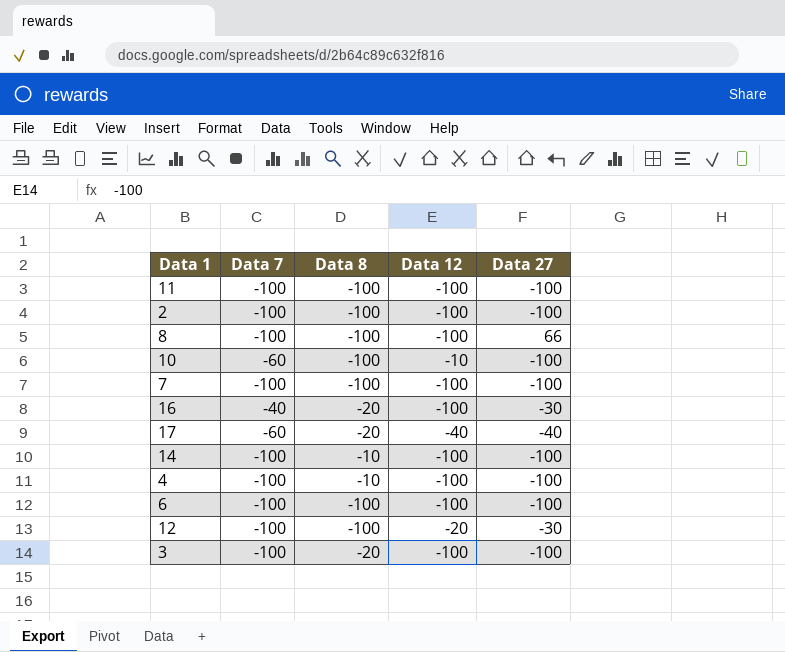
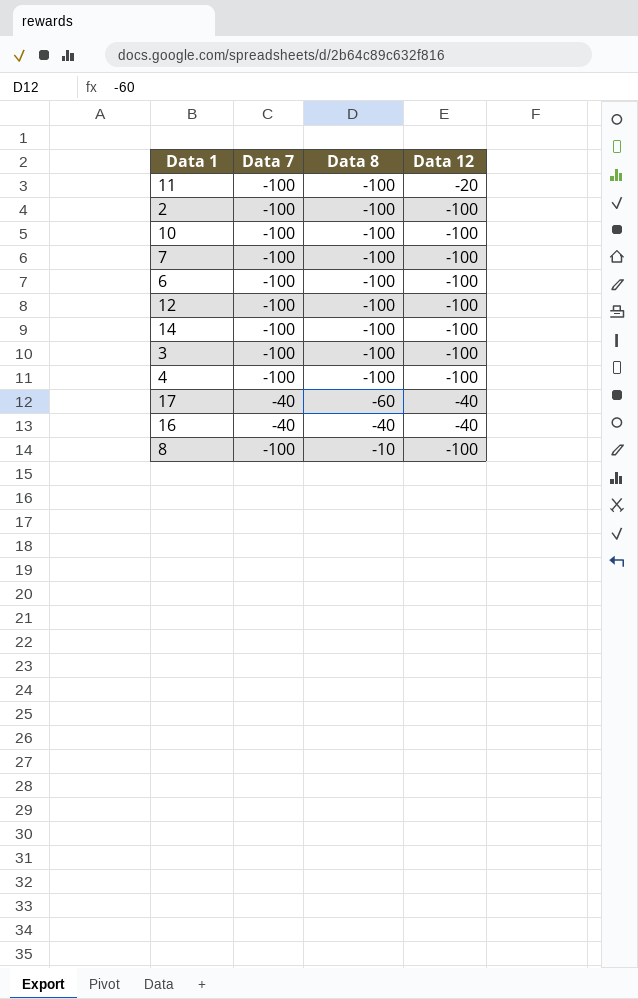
row order: none -> Data 8 ascending
column Data 27 | position: 5 -> none
11 | Data 12: -100 -> -20
10 | Data 7: -60 -> -100
10 | Data 12: -10 -> -100
12 | Data 12: -20 -> -100
14 | Data 8: -10 -> -100
3 | Data 8: -20 -> -100
4 | Data 8: -10 -> -100
17 | Data 7: -60 -> -40
17 | Data 8: -20 -> -60
16 | Data 8: -20 -> -40
16 | Data 12: -100 -> -40
8 | Data 8: -100 -> -10

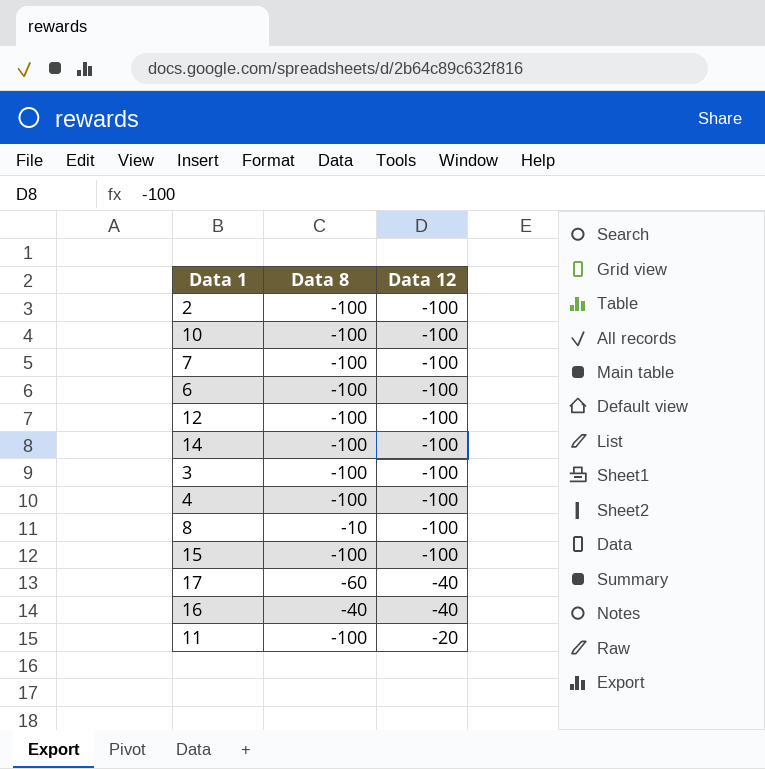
row order: Data 8 ascending -> Data 12 ascending
column Data 7 | position: 2 -> none
row 15: none -> -100 | -100

